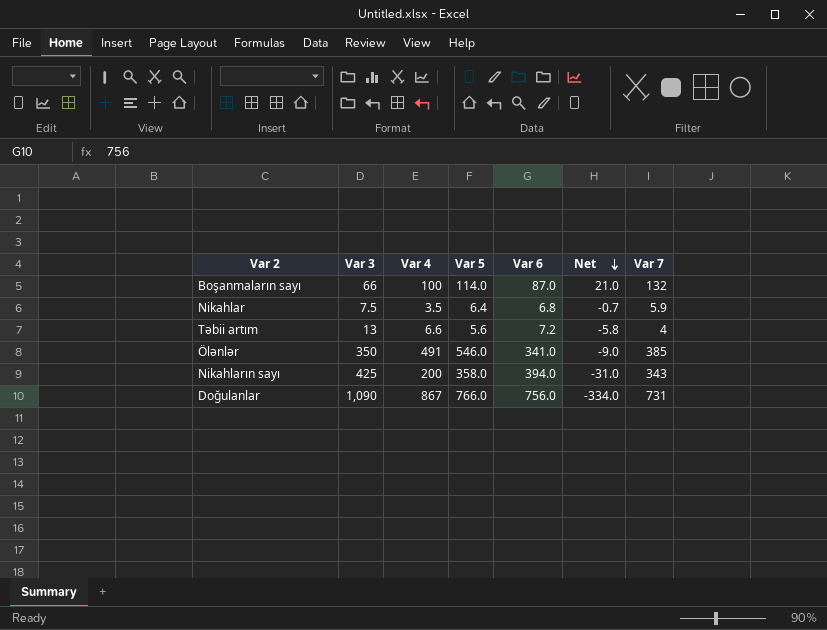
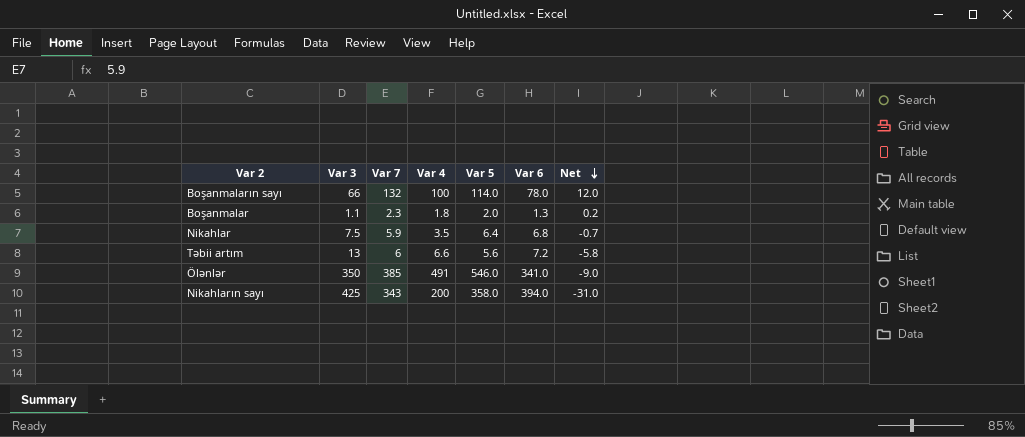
column Var 7 | position: 7 -> 3
row Doğulanlar: 1,090 | 867 | 766.0 | 756.0 | -334.0 | 731 -> none
Boşanmaların sayı | Var 6: 87.0 -> 78.0
Boşanmaların sayı | Net: 21.0 -> 12.0
row Boşanmalar: none -> 1.1 | 2.3 | 1.8 | 2.0 | 1.3 | 0.2
Təbii artım | Var 7: 4 -> 6

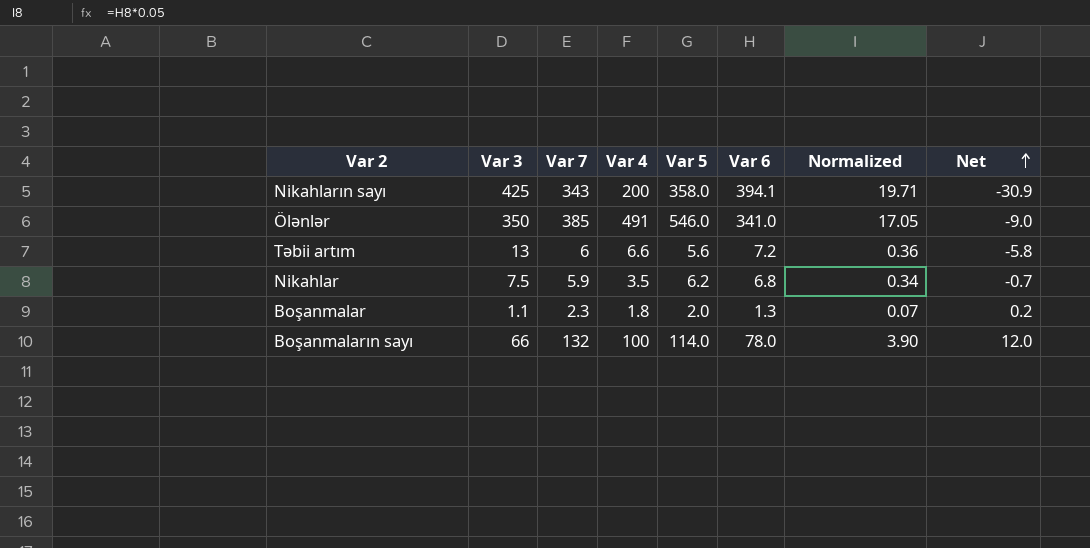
row order: Net descending -> Net ascending
column Normalized | formula: none -> [Var 6] * 0.05
Nikahların sayı | Var 6: 394.0 -> 394.1
Nikahların sayı | Net: -31.0 -> -30.9
Nikahlar | Var 5: 6.4 -> 6.2

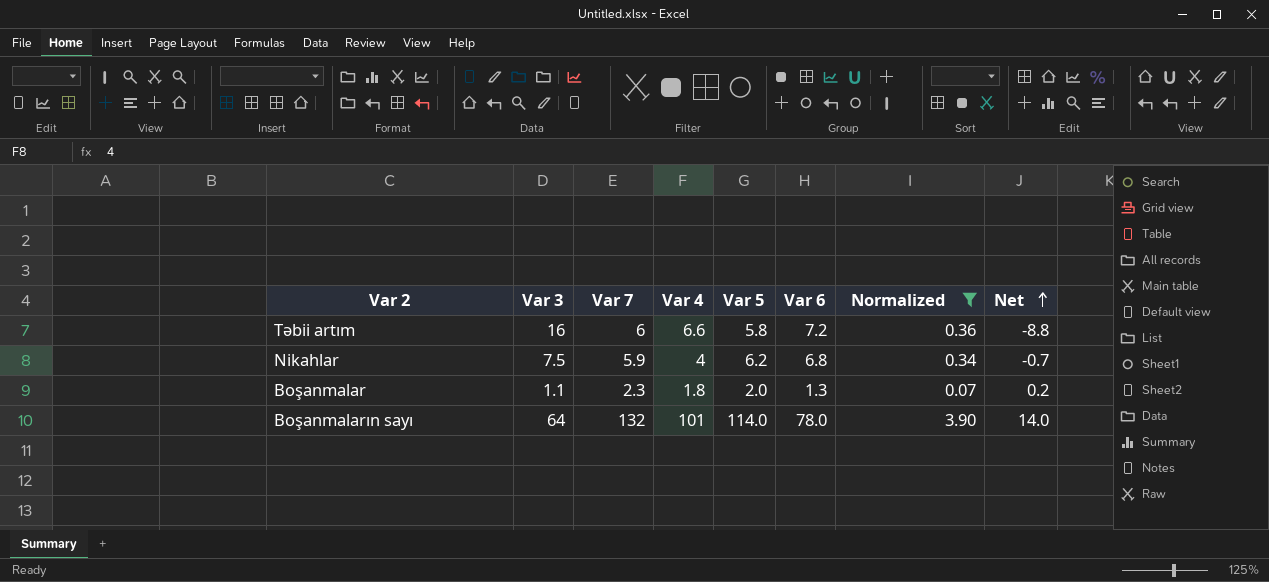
filter: none -> Normalized <= 3.90
Təbii artım | Var 3: 13 -> 16
Təbii artım | Var 5: 5.6 -> 5.8
Təbii artım | Net: -5.8 -> -8.8
Nikahlar | Var 4: 3.5 -> 4
Boşanmaların sayı | Var 3: 66 -> 64
Boşanmaların sayı | Var 4: 100 -> 101
Boşanmaların sayı | Net: 12.0 -> 14.0

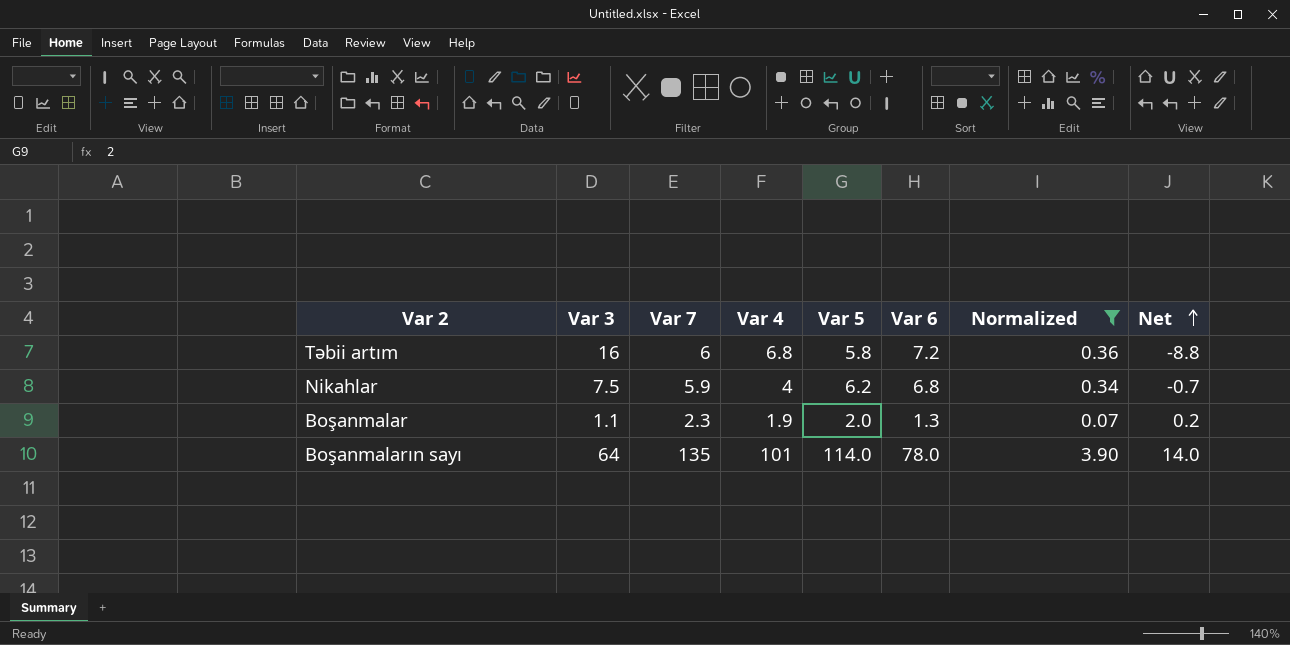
Təbii artım | Var 4: 6.6 -> 6.8
Boşanmalar | Var 4: 1.8 -> 1.9
Boşanmaların sayı | Var 7: 132 -> 135

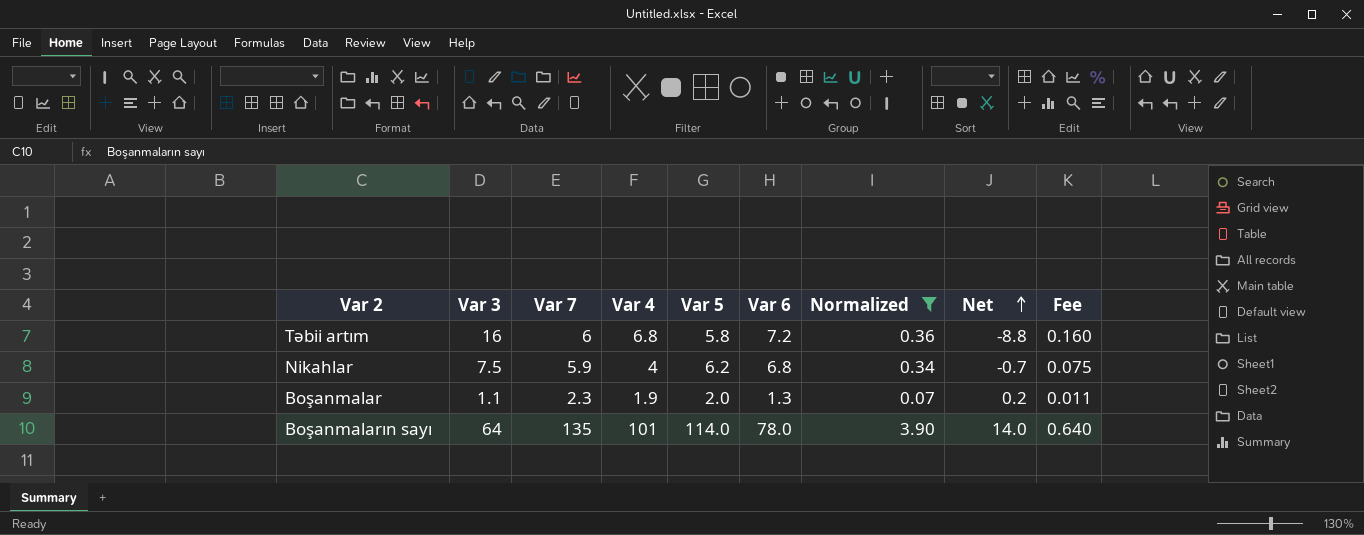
column Fee | formula: none -> [Var 3] * 0.01

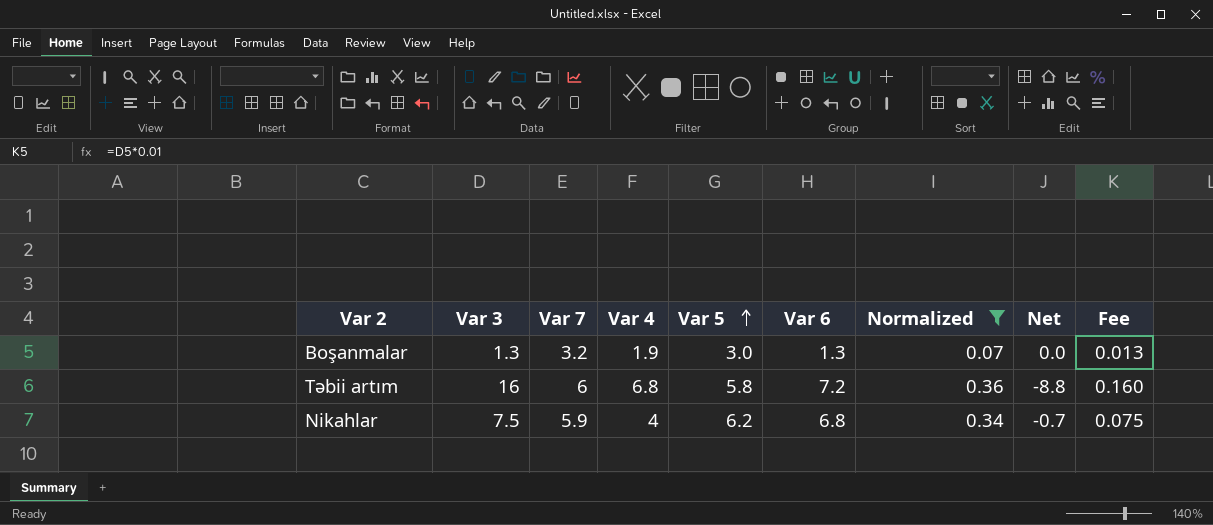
row order: Net ascending -> Var 5 ascending
row Boşanmaların sayı: 64 | 135 | 101 | 114.0 | 78.0 | 3.90 | 14.0 | 0.640 -> none
Boşanmalar | Var 3: 1.1 -> 1.3
Boşanmalar | Var 7: 2.3 -> 3.2
Boşanmalar | Var 5: 2.0 -> 3.0
Boşanmalar | Net: 0.2 -> 0.0
Boşanmalar | Fee: 0.011 -> 0.013

